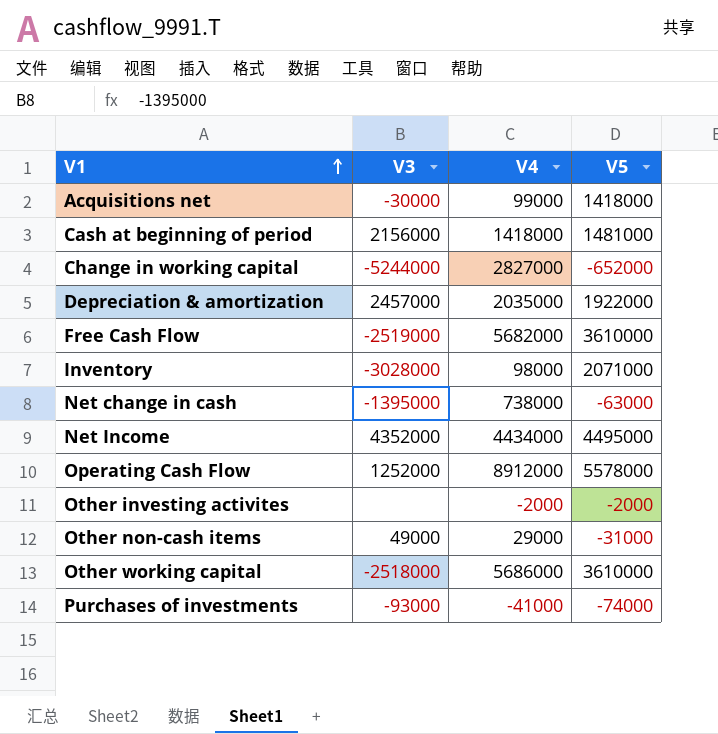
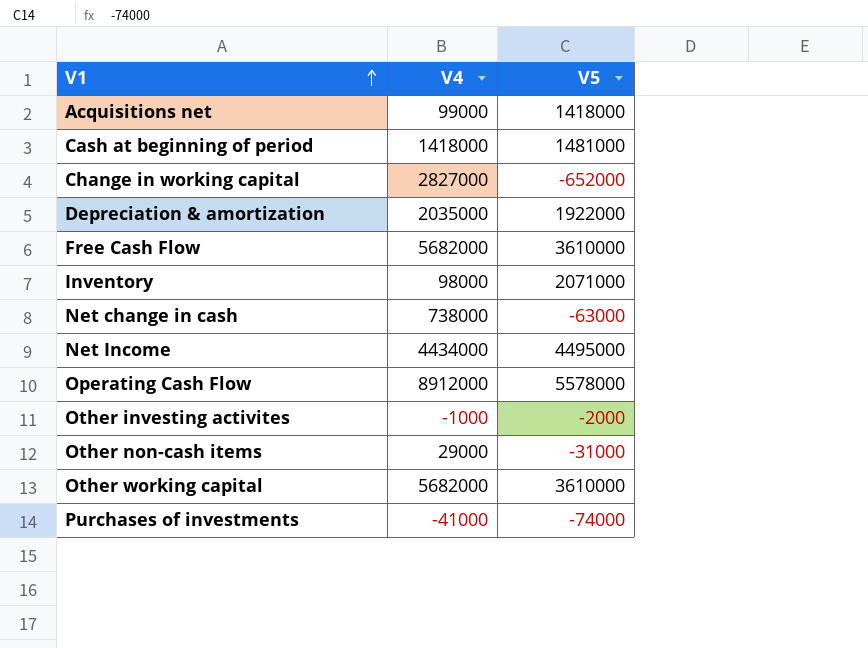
column V3 | position: 2 -> none
Other investing activites | V4: -2000 -> -1000
Other working capital | V4: 5686000 -> 5682000

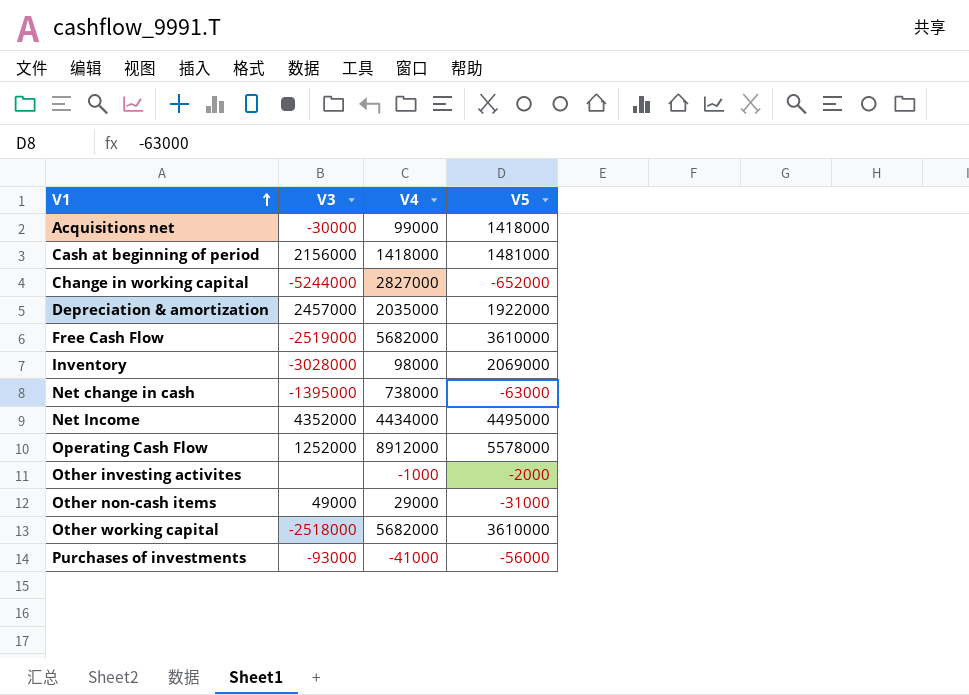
column V3 | position: none -> 2
Inventory | V5: 2071000 -> 2069000
Purchases of investments | V5: -74000 -> -56000

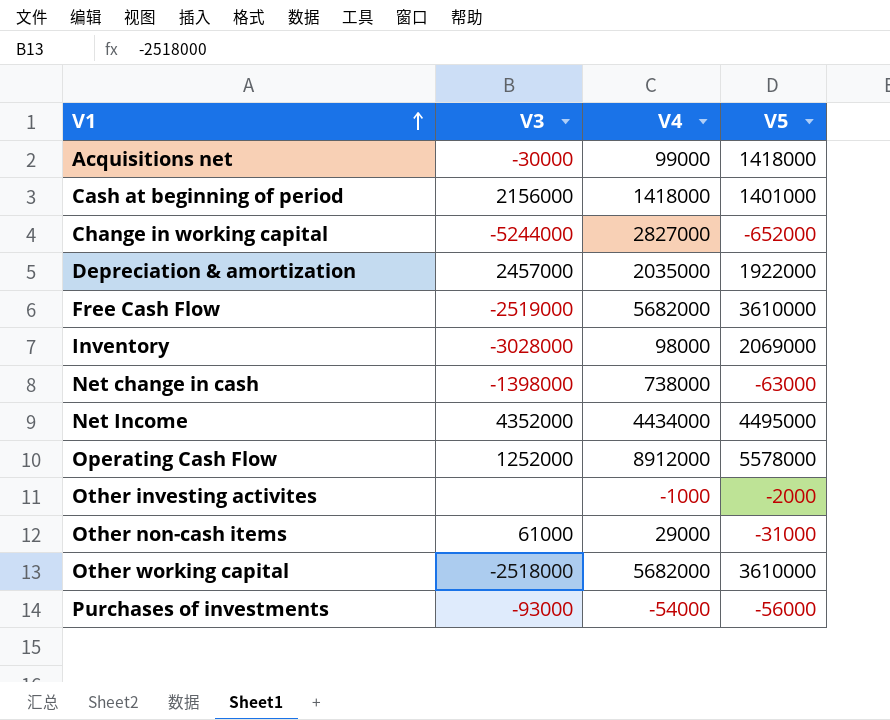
Cash at beginning of period | V5: 1481000 -> 1401000
Net change in cash | V3: -1395000 -> -1398000
Other non-cash items | V3: 49000 -> 61000
Purchases of investments | V4: -41000 -> -54000

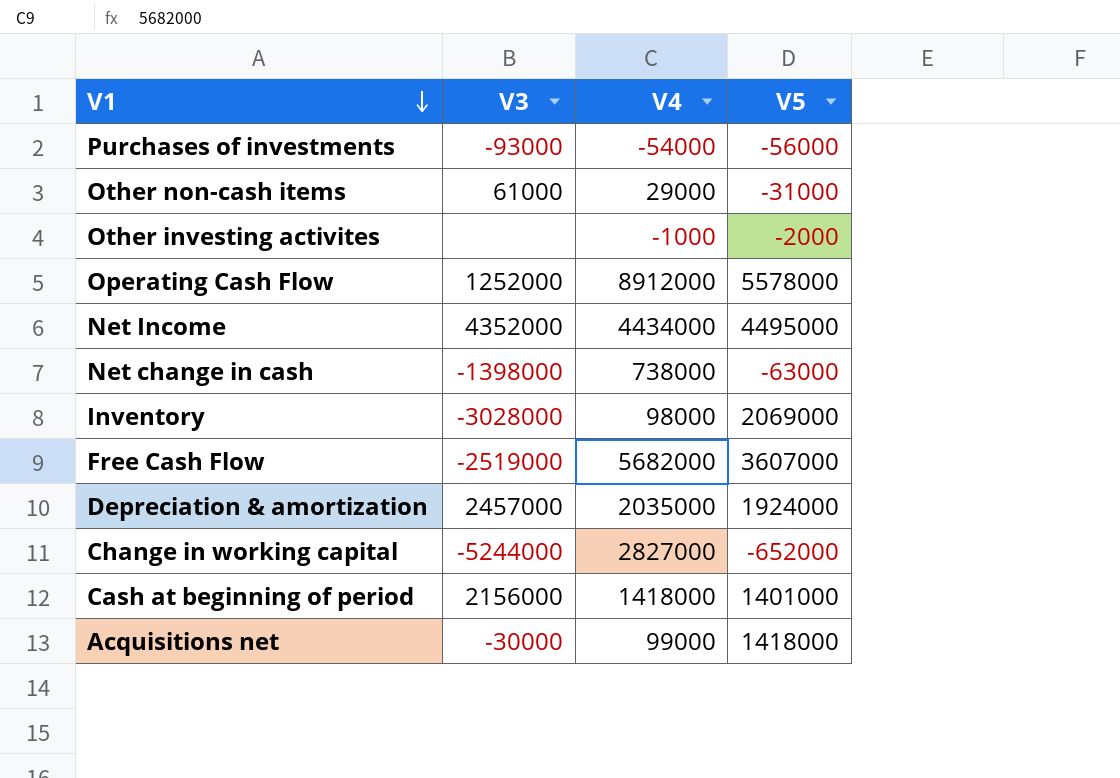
row order: V1 ascending -> V1 descending
row Other working capital: -2518000 | 5682000 | 3610000 -> none
Free Cash Flow | V5: 3610000 -> 3607000
Depreciation & amortization | V5: 1922000 -> 1924000

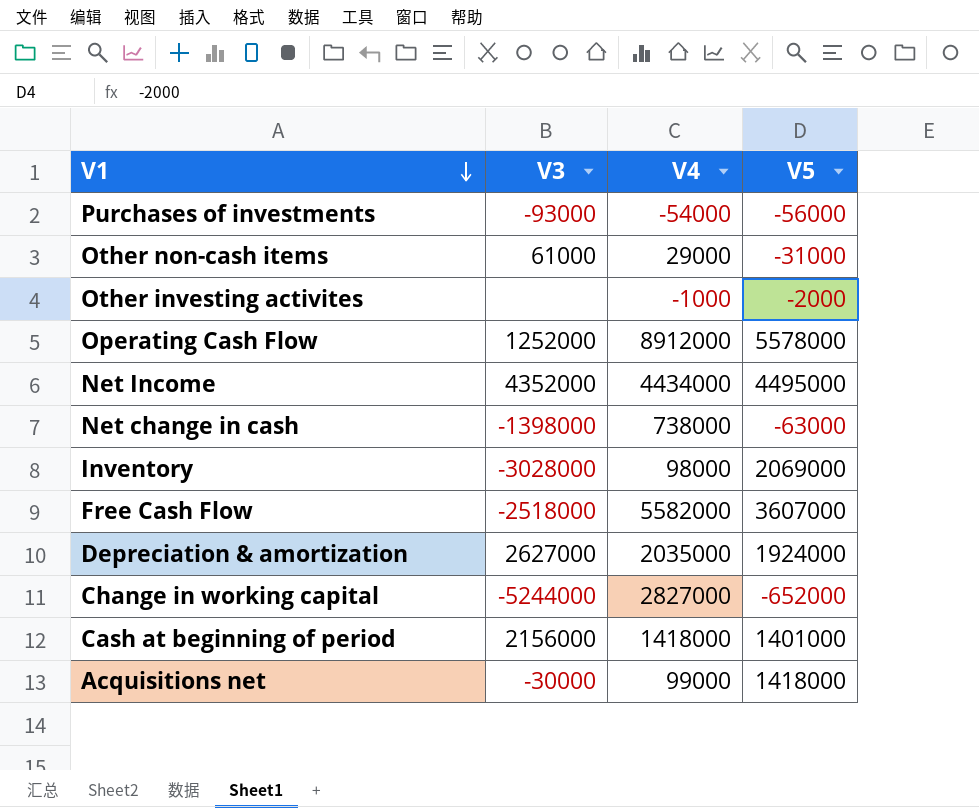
Free Cash Flow | V3: -2519000 -> -2518000
Free Cash Flow | V4: 5682000 -> 5582000
Depreciation & amortization | V3: 2457000 -> 2627000

